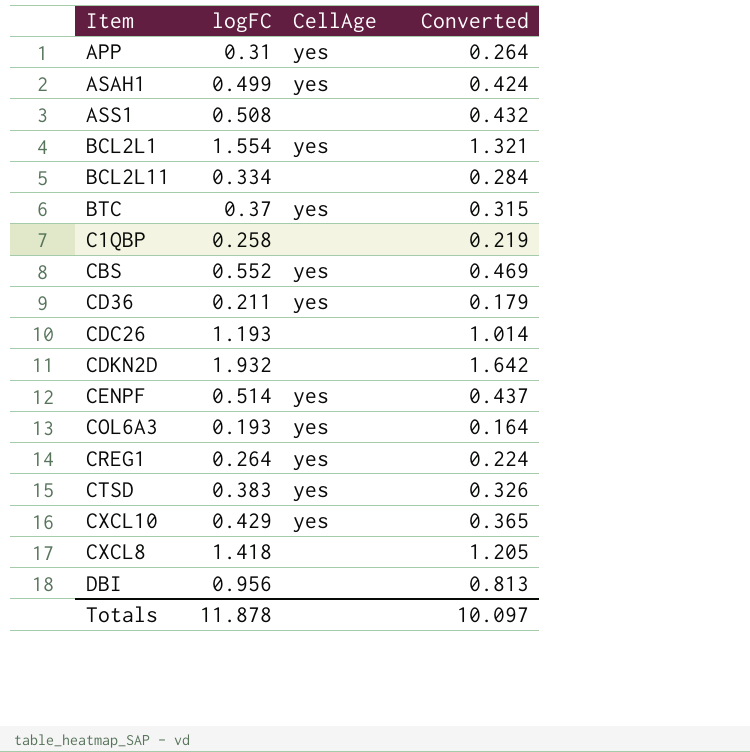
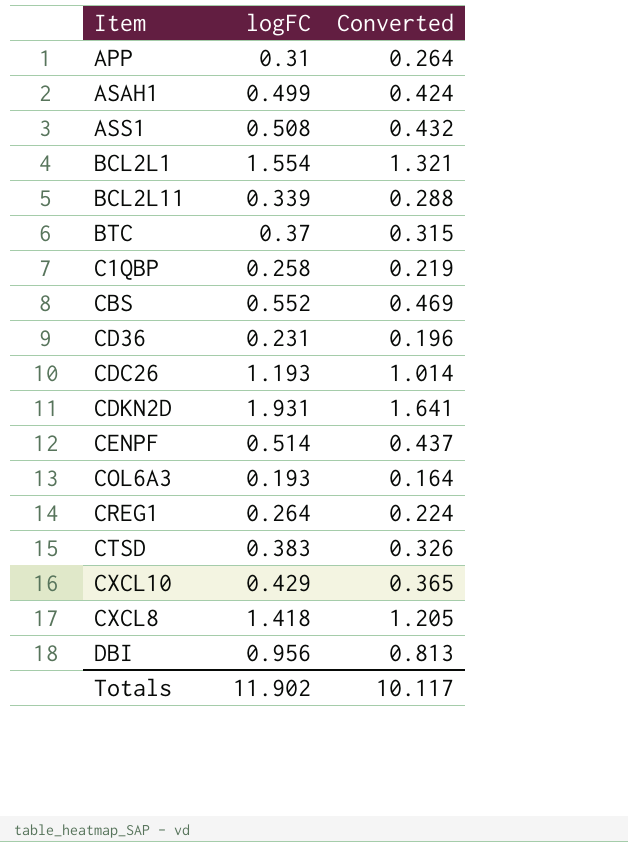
column CellAge | position: 3 -> none
BCL2L11 | logFC: 0.334 -> 0.339
BCL2L11 | Converted: 0.284 -> 0.288
CD36 | logFC: 0.211 -> 0.231
CD36 | Converted: 0.179 -> 0.196
CDKN2D | logFC: 1.932 -> 1.931
CDKN2D | Converted: 1.642 -> 1.641
Totals | logFC: 11.878 -> 11.902
Totals | Converted: 10.097 -> 10.117

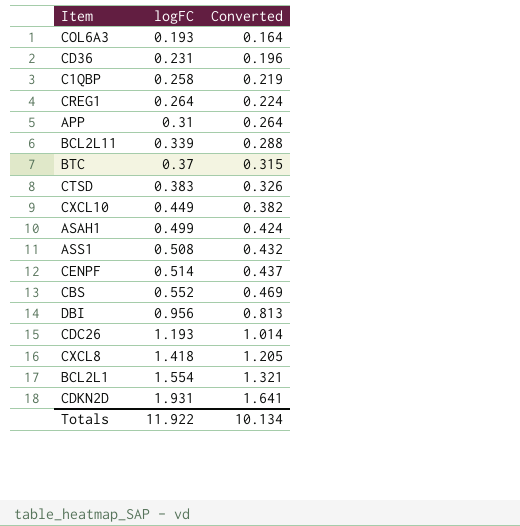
row order: none -> logFC ascending
CXCL10 | logFC: 0.429 -> 0.449
CXCL10 | Converted: 0.365 -> 0.382
Totals | logFC: 11.902 -> 11.922
Totals | Converted: 10.117 -> 10.134

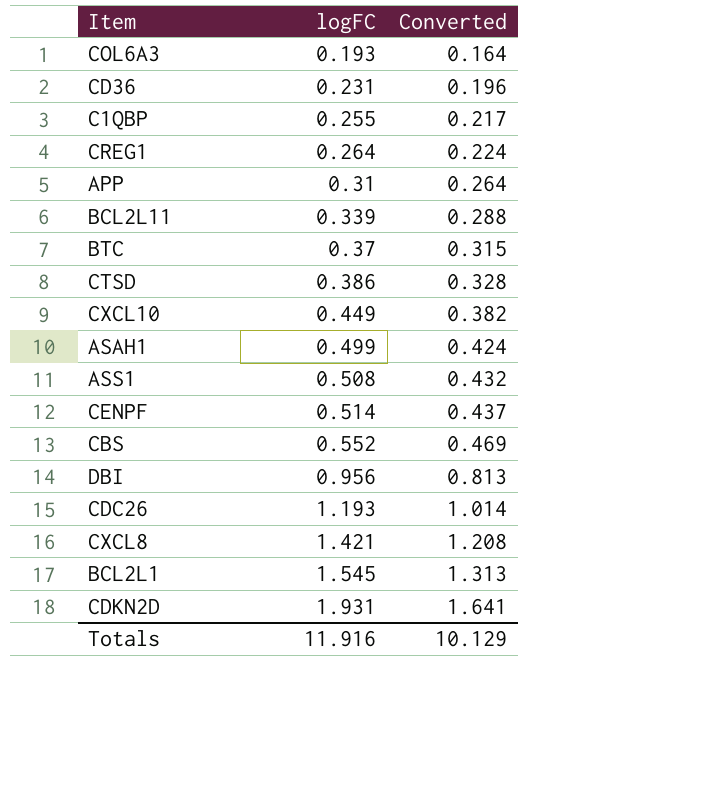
C1QBP | logFC: 0.258 -> 0.255
C1QBP | Converted: 0.219 -> 0.217
CTSD | logFC: 0.383 -> 0.386
CTSD | Converted: 0.326 -> 0.328
CXCL8 | logFC: 1.418 -> 1.421
CXCL8 | Converted: 1.205 -> 1.208
BCL2L1 | logFC: 1.554 -> 1.545
BCL2L1 | Converted: 1.321 -> 1.313
Totals | logFC: 11.922 -> 11.916
Totals | Converted: 10.134 -> 10.129

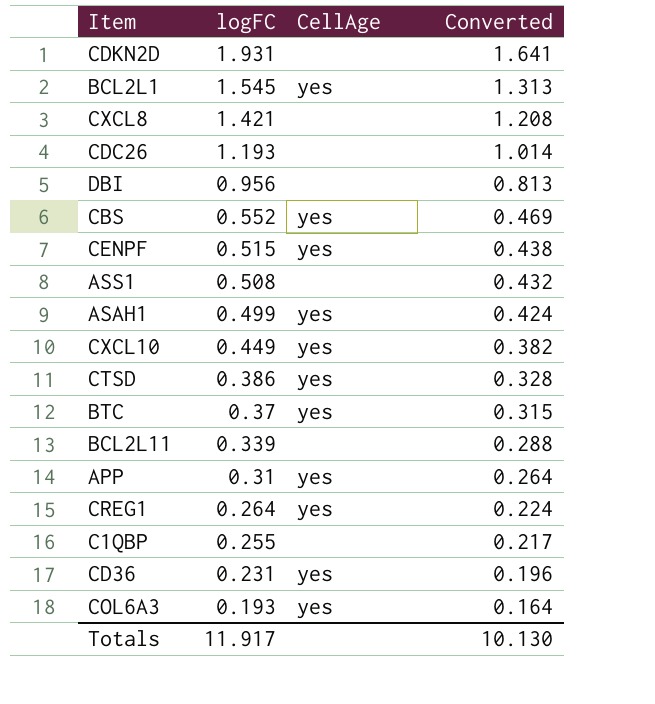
row order: logFC ascending -> logFC descending
column CellAge | position: none -> 3
CENPF | logFC: 0.514 -> 0.515
CENPF | Converted: 0.437 -> 0.438
Totals | logFC: 11.916 -> 11.917
Totals | Converted: 10.129 -> 10.130

